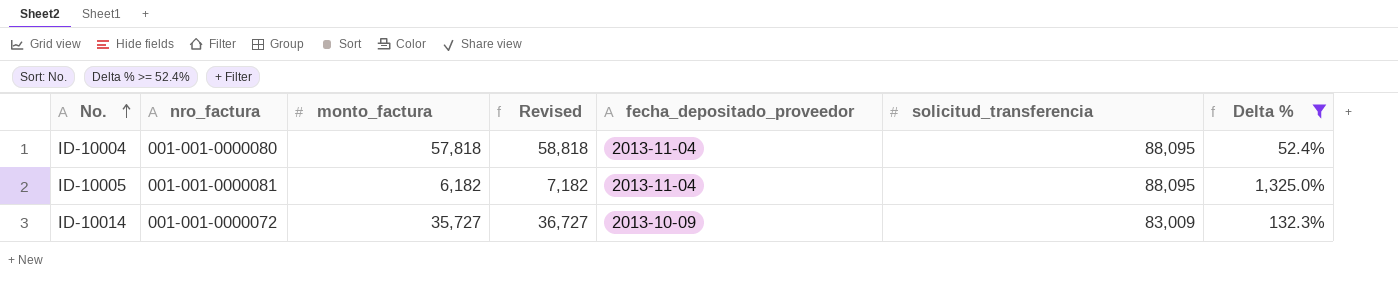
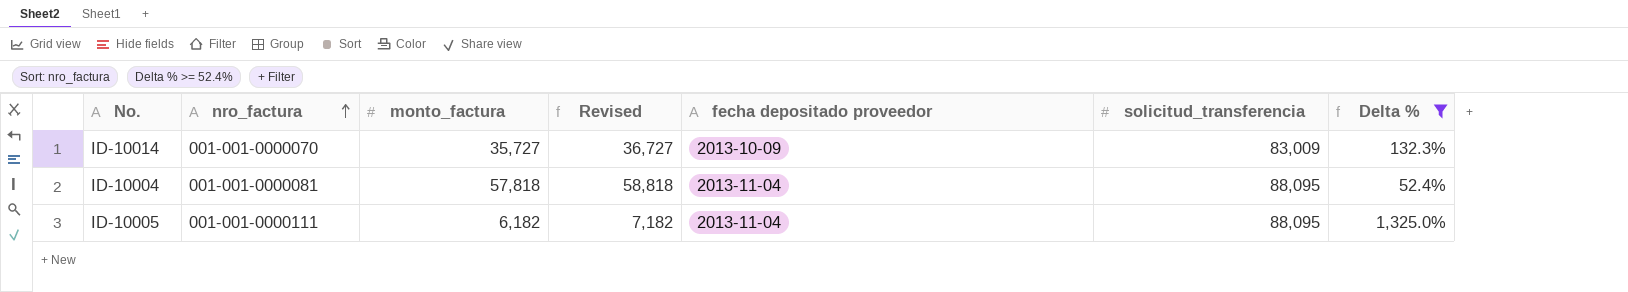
row order: No. ascending -> nro_factura ascending
column name: fecha_depositado_proveedor -> fecha depositado proveedor
ID-10014 | nro_factura: 001-001-0000072 -> 001-001-0000070
ID-10004 | nro_factura: 001-001-0000080 -> 001-001-0000081
ID-10005 | nro_factura: 001-001-0000081 -> 001-001-0000111

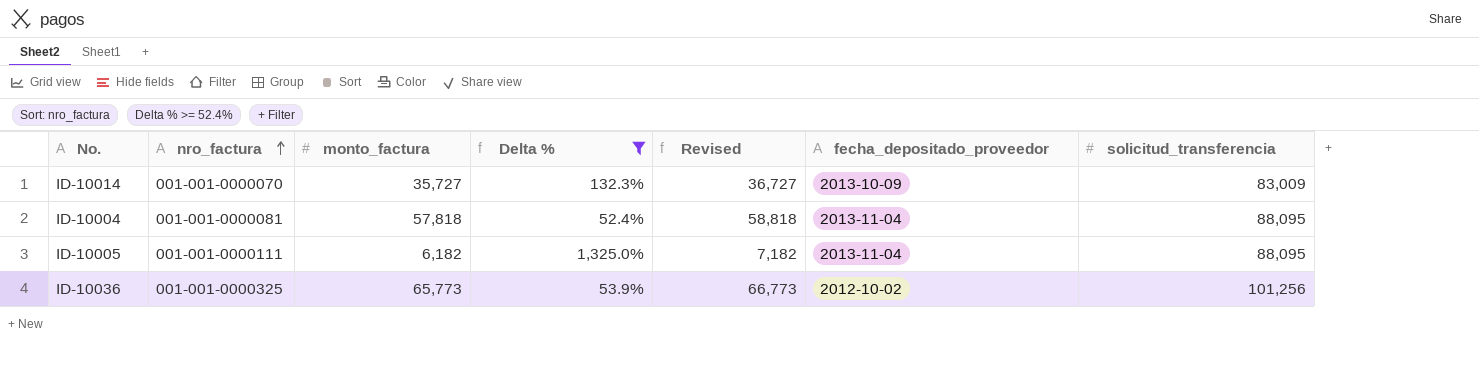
column Delta % | position: 7 -> 4
column name: fecha depositado proveedor -> fecha_depositado_proveedor
row ID-10036: none -> 001-001-0000325 | 65,773 | 53.9% | 66,773 | 2012-10-02 | 101,256

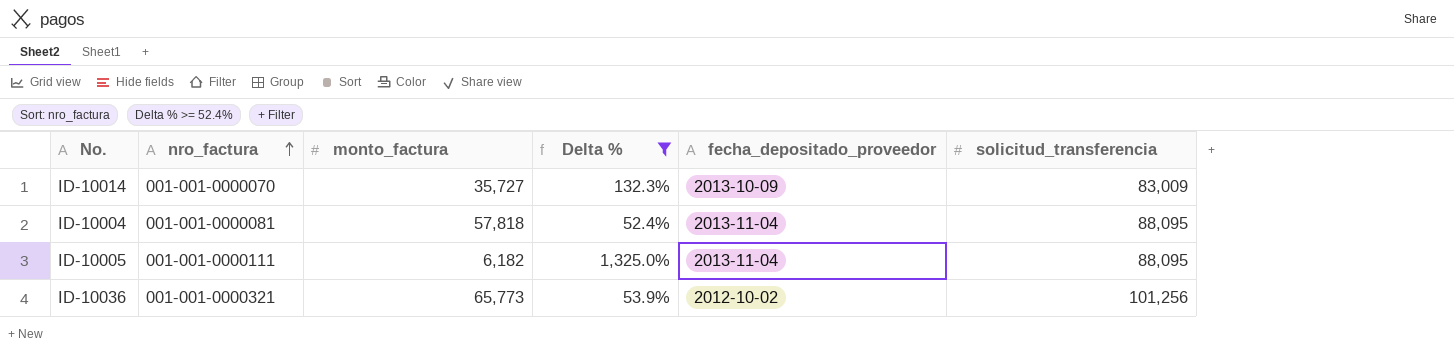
column Revised | formula: [monto_factura] + 1000 -> none
ID-10036 | nro_factura: 001-001-0000325 -> 001-001-0000321

